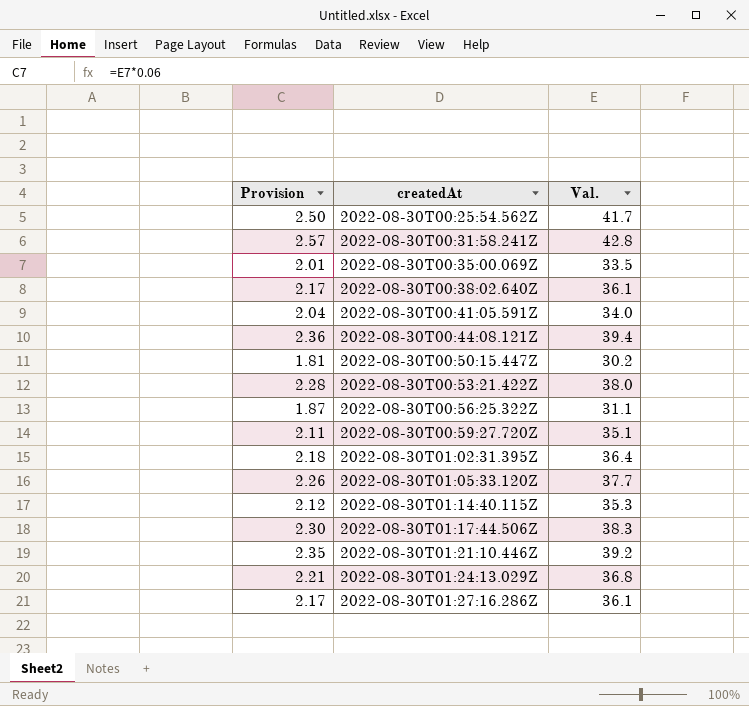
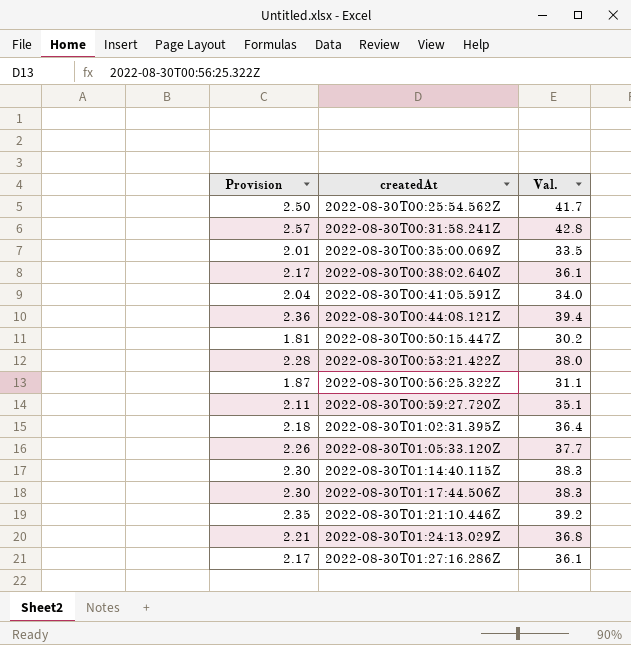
2022-08-30T01:14:40.115Z | Provision: 2.12 -> 2.30
2022-08-30T01:14:40.115Z | Val.: 35.3 -> 38.3

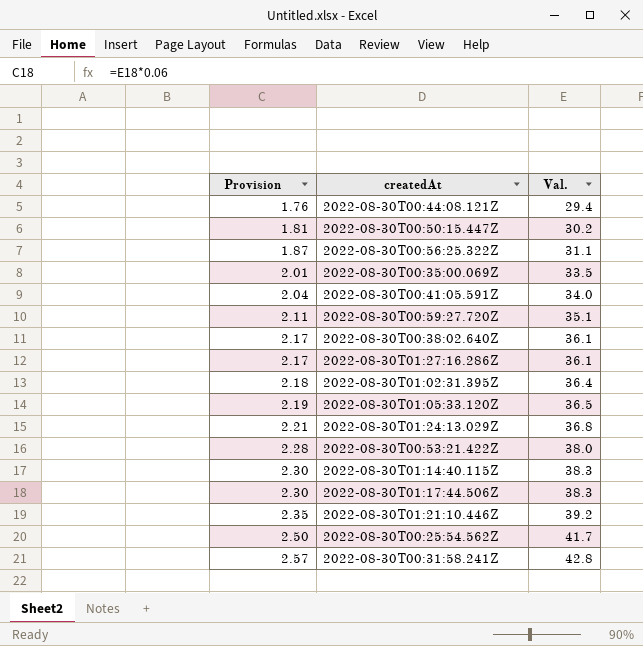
row order: createdAt ascending -> Provision ascending
2022-08-30T00:44:08.121Z | Provision: 2.36 -> 1.76
2022-08-30T00:44:08.121Z | Val.: 39.4 -> 29.4
2022-08-30T01:05:33.120Z | Provision: 2.26 -> 2.19
2022-08-30T01:05:33.120Z | Val.: 37.7 -> 36.5

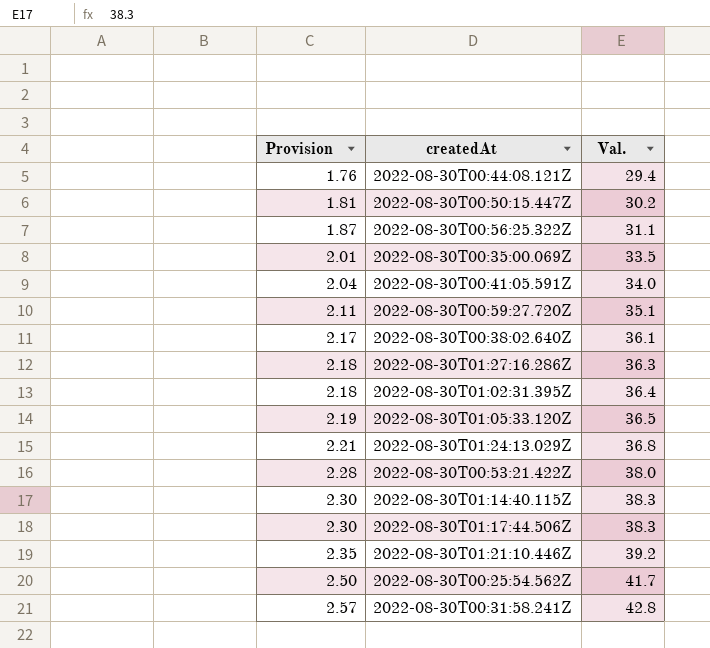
2022-08-30T01:27:16.286Z | Provision: 2.17 -> 2.18
2022-08-30T01:27:16.286Z | Val.: 36.1 -> 36.3

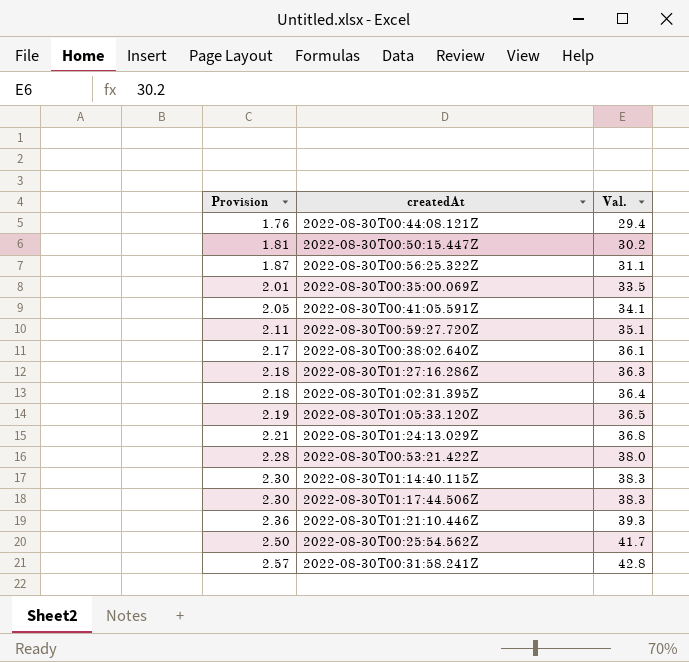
2022-08-30T00:41:05.591Z | Provision: 2.04 -> 2.05
2022-08-30T00:41:05.591Z | Val.: 34.0 -> 34.1
2022-08-30T01:21:10.446Z | Provision: 2.35 -> 2.36
2022-08-30T01:21:10.446Z | Val.: 39.2 -> 39.3

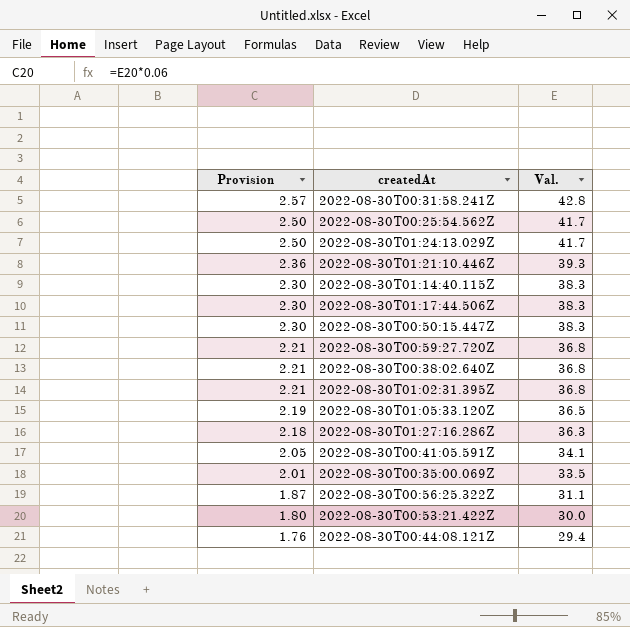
row order: Provision ascending -> Provision descending
2022-08-30T01:24:13.029Z | Provision: 2.21 -> 2.50
2022-08-30T01:24:13.029Z | Val.: 36.8 -> 41.7
2022-08-30T00:50:15.447Z | Provision: 1.81 -> 2.30
2022-08-30T00:50:15.447Z | Val.: 30.2 -> 38.3
2022-08-30T00:59:27.720Z | Provision: 2.11 -> 2.21
2022-08-30T00:59:27.720Z | Val.: 35.1 -> 36.8
2022-08-30T00:38:02.640Z | Provision: 2.17 -> 2.21
2022-08-30T00:38:02.640Z | Val.: 36.1 -> 36.8
2022-08-30T01:02:31.395Z | Provision: 2.18 -> 2.21
2022-08-30T01:02:31.395Z | Val.: 36.4 -> 36.8
2022-08-30T00:53:21.422Z | Provision: 2.28 -> 1.80
2022-08-30T00:53:21.422Z | Val.: 38.0 -> 30.0

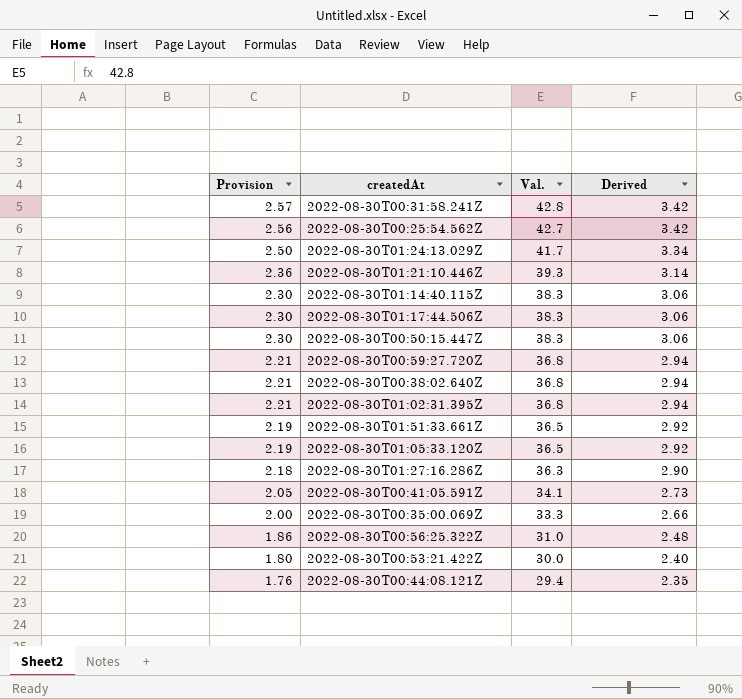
column Derived | formula: none -> [Val.] * 0.08
2022-08-30T00:25:54.562Z | Provision: 2.50 -> 2.56
2022-08-30T00:25:54.562Z | Val.: 41.7 -> 42.7
row 2022-08-30T01:51:33.661Z: none -> 2.19 | 36.5 | 2.92
2022-08-30T00:35:00.069Z | Provision: 2.01 -> 2.00
2022-08-30T00:35:00.069Z | Val.: 33.5 -> 33.3
2022-08-30T00:56:25.322Z | Provision: 1.87 -> 1.86
2022-08-30T00:56:25.322Z | Val.: 31.1 -> 31.0

